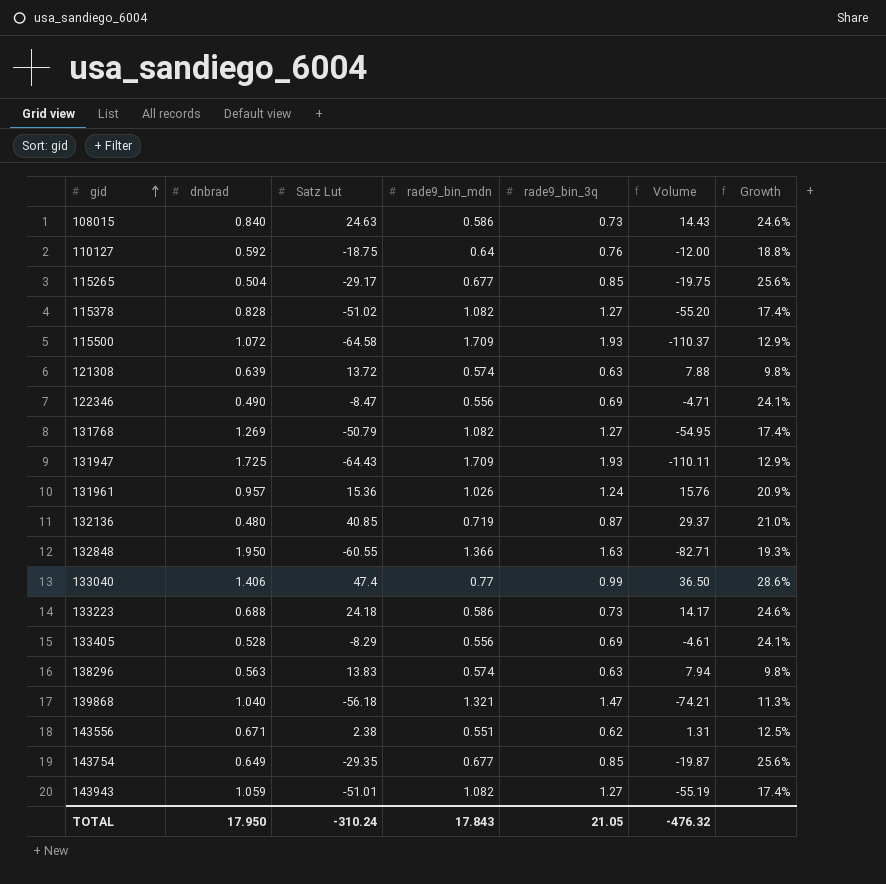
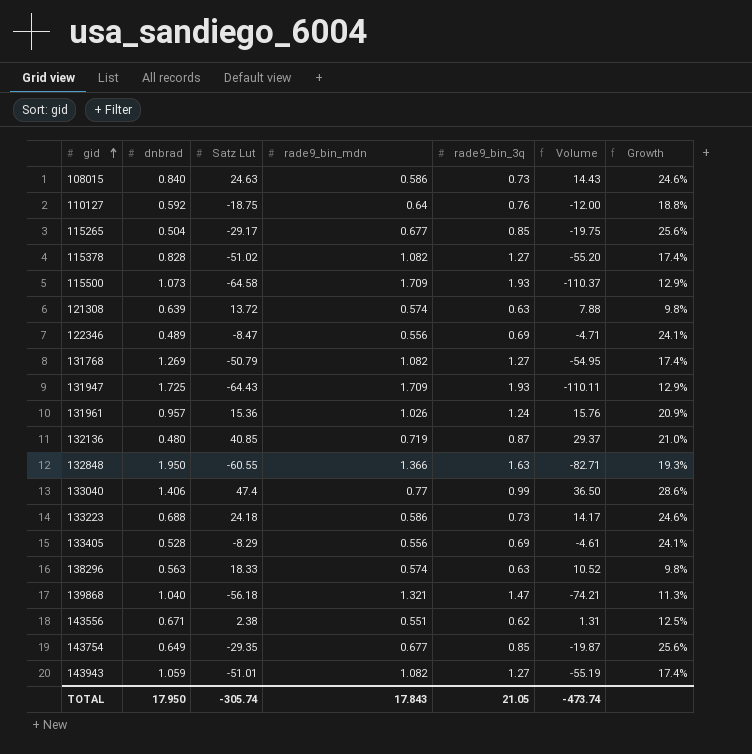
115500 | dnbrad: 1.072 -> 1.073
122346 | dnbrad: 0.490 -> 0.489
138296 | Satz Lut: 13.83 -> 18.33
138296 | Volume: 7.94 -> 10.52
TOTAL | Satz Lut: -310.24 -> -305.74
TOTAL | Volume: -476.32 -> -473.74

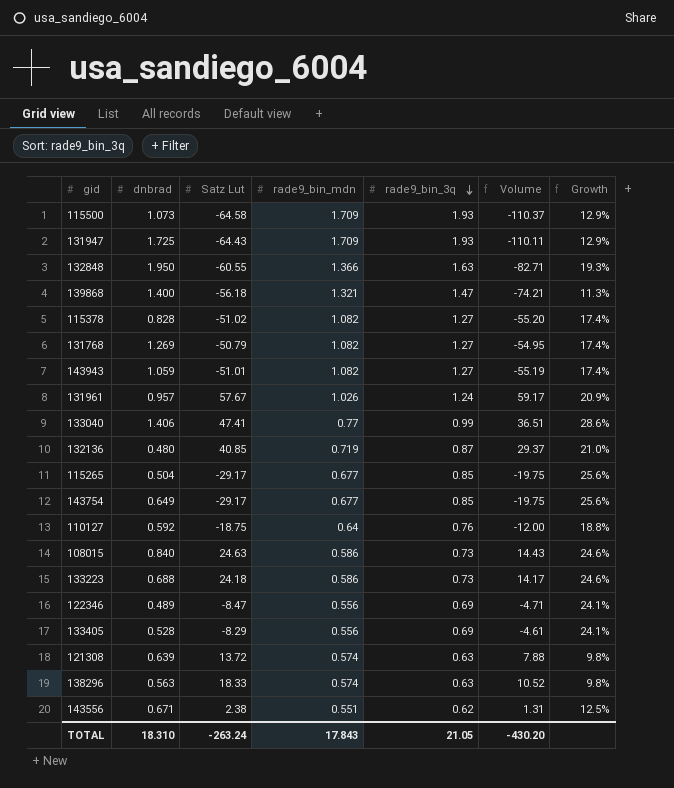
row order: gid ascending -> rade9_bin_3q descending
139868 | dnbrad: 1.040 -> 1.400
131961 | Satz Lut: 15.36 -> 57.67
131961 | Volume: 15.76 -> 59.17
133040 | Satz Lut: 47.4 -> 47.41
133040 | Volume: 36.50 -> 36.51
143754 | Satz Lut: -29.35 -> -29.17
143754 | Volume: -19.87 -> -19.75
TOTAL | dnbrad: 17.950 -> 18.310
TOTAL | Satz Lut: -305.74 -> -263.24
TOTAL | Volume: -473.74 -> -430.20

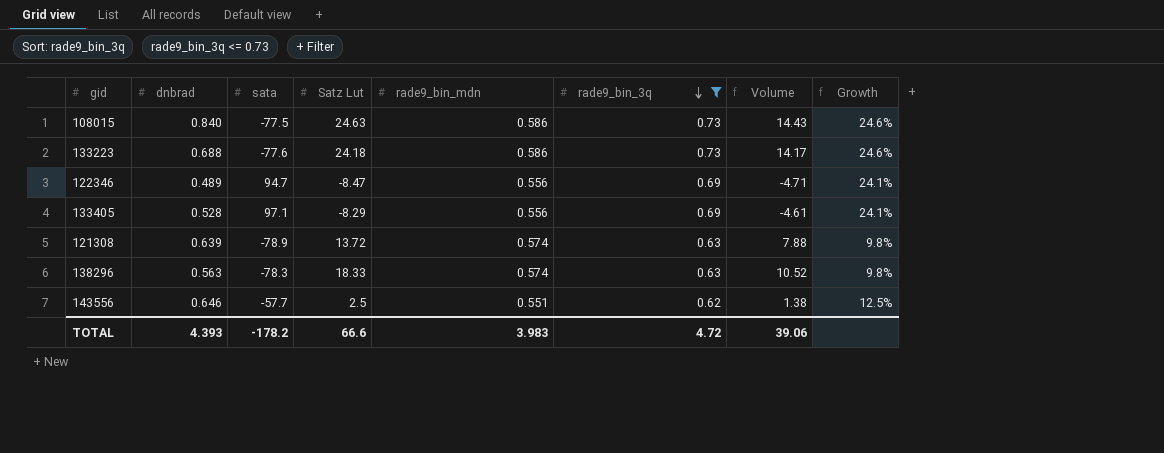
filter: none -> rade9_bin_3q <= 0.73
column sata | position: none -> 3
143556 | dnbrad: 0.671 -> 0.646
143556 | Satz Lut: 2.38 -> 2.5
143556 | Volume: 1.31 -> 1.38
TOTAL | dnbrad: 18.310 -> 4.393
TOTAL | Satz Lut: -263.24 -> 66.6
TOTAL | rade9_bin_mdn: 17.843 -> 3.983
TOTAL | rade9_bin_3q: 21.05 -> 4.72
TOTAL | Volume: -430.20 -> 39.06

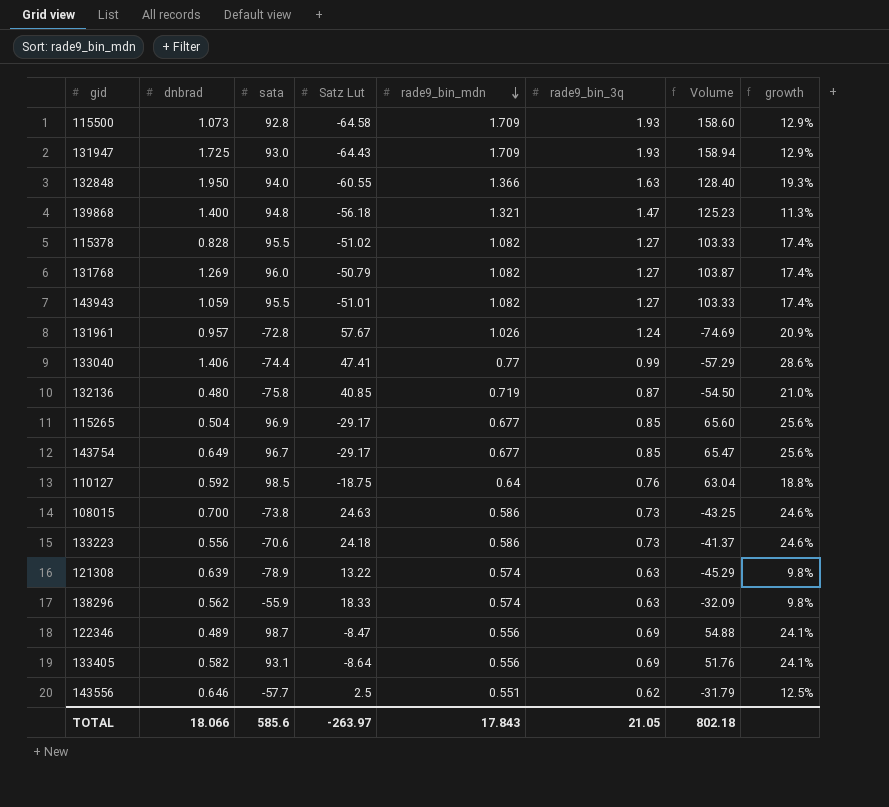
filter: rade9_bin_3q <= 0.73 -> none
row order: rade9_bin_3q descending -> rade9_bin_mdn descending
column Volume | formula: [Satz Lut] * [rade9_bin_mdn] -> [sata] * [rade9_bin_mdn]
column name: Growth -> growth
108015 | dnbrad: 0.840 -> 0.700
108015 | sata: -77.5 -> -73.8
133223 | dnbrad: 0.688 -> 0.556
133223 | sata: -77.6 -> -70.6
121308 | Satz Lut: 13.72 -> 13.22
138296 | dnbrad: 0.563 -> 0.562
138296 | sata: -78.3 -> -55.9
122346 | sata: 94.7 -> 98.7
133405 | dnbrad: 0.528 -> 0.582
133405 | sata: 97.1 -> 93.1
133405 | Satz Lut: -8.29 -> -8.64
TOTAL | dnbrad: 4.393 -> 18.066
TOTAL | sata: -178.2 -> 585.6
TOTAL | Satz Lut: 66.6 -> -263.97
TOTAL | rade9_bin_mdn: 3.983 -> 17.843
TOTAL | rade9_bin_3q: 4.72 -> 21.05
TOTAL | Volume: 39.06 -> 802.18

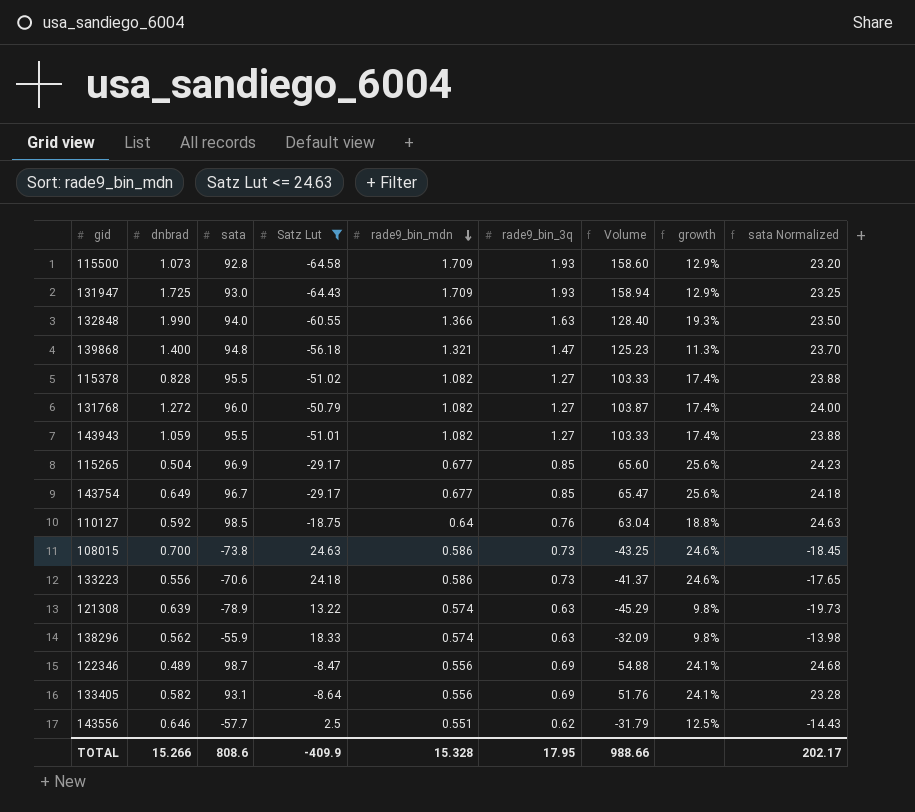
filter: none -> Satz Lut <= 24.63
column sata Normalized | formula: none -> [sata] * 0.25
132848 | dnbrad: 1.950 -> 1.990
131768 | dnbrad: 1.269 -> 1.272
TOTAL | dnbrad: 18.066 -> 15.266
TOTAL | sata: 585.6 -> 808.6
TOTAL | Satz Lut: -263.97 -> -409.9
TOTAL | rade9_bin_mdn: 17.843 -> 15.328
TOTAL | rade9_bin_3q: 21.05 -> 17.95
TOTAL | Volume: 802.18 -> 988.66

